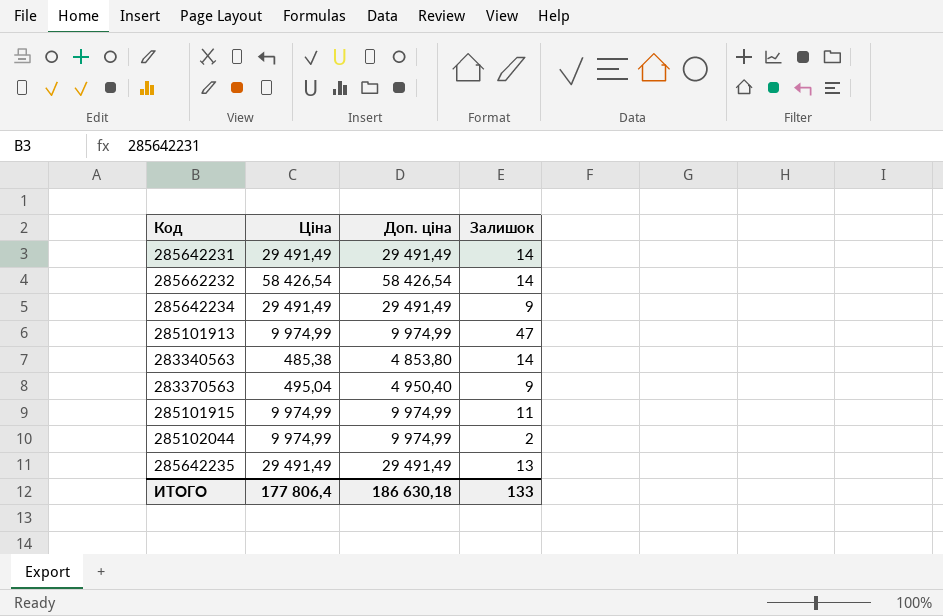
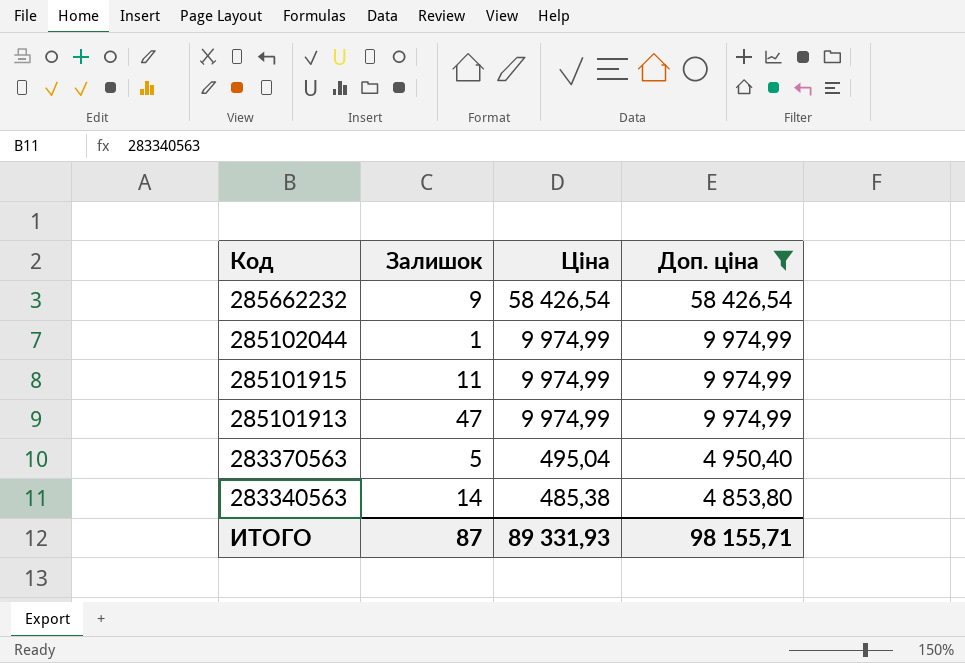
filter: none -> Доп. ціна != 29 491,49
row order: none -> Код descending
column Залишок | position: 4 -> 2
285662232 | Залишок: 14 -> 9
285102044 | Залишок: 2 -> 1
283370563 | Залишок: 9 -> 5
ИТОГО | Залишок: 133 -> 87
ИТОГО | Ціна: 177 806,4 -> 89 331,93
ИТОГО | Доп. ціна: 186 630,18 -> 98 155,71

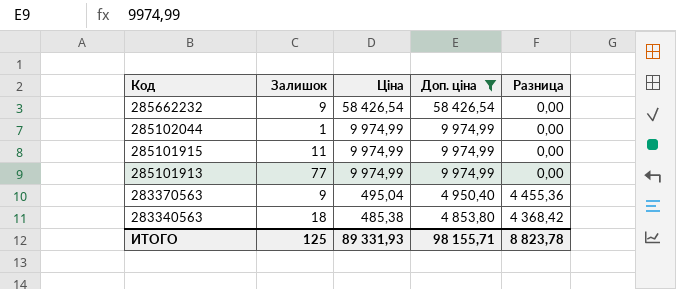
column Разница | formula: none -> [Доп. ціна] - [Ціна]
285101913 | Залишок: 47 -> 77
283370563 | Залишок: 5 -> 9
283340563 | Залишок: 14 -> 18
ИТОГО | Залишок: 87 -> 125

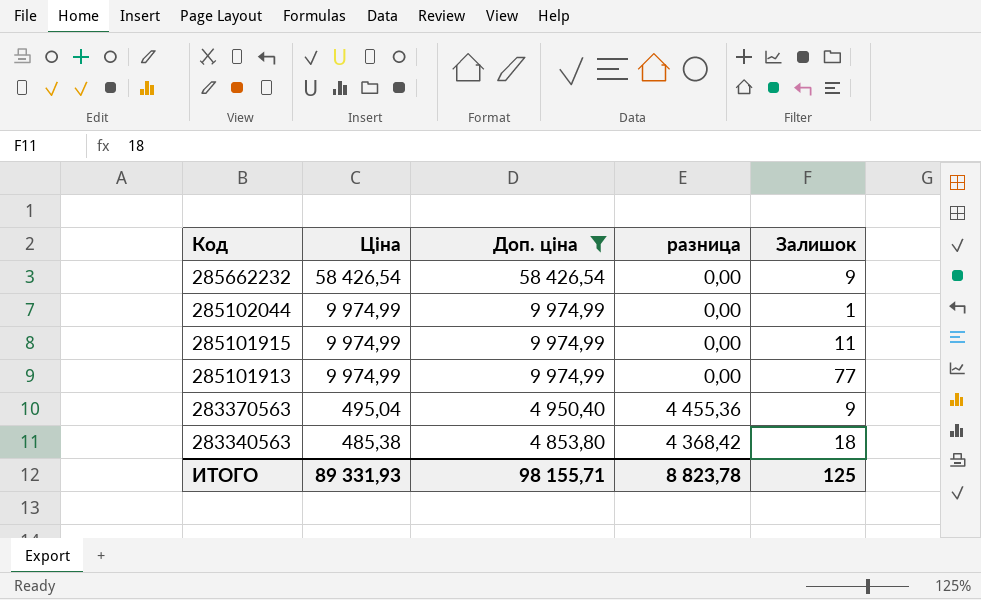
column name: Разница -> разница
column Залишок | position: 2 -> 5

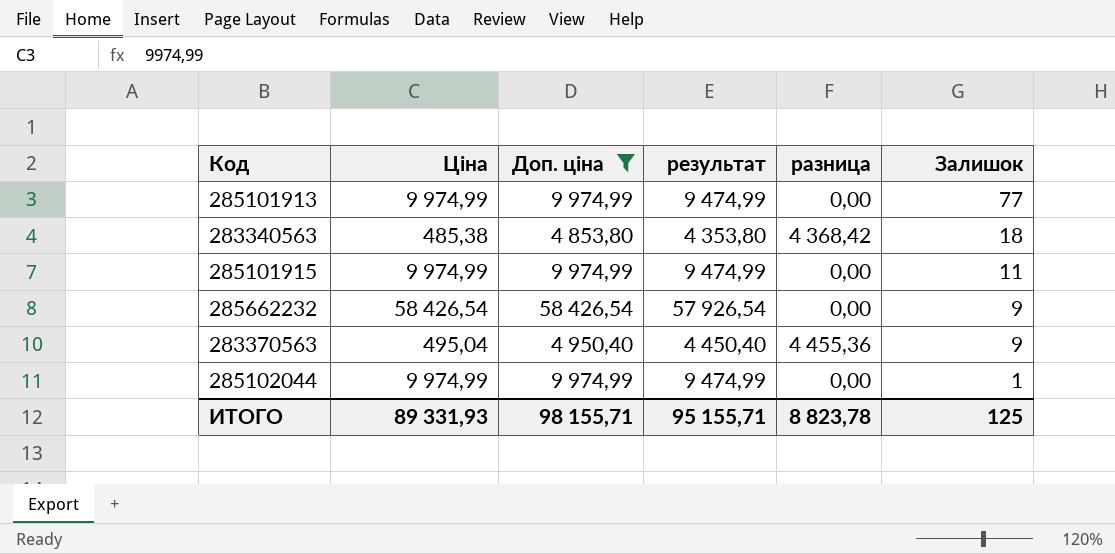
row order: Код descending -> Залишок descending
column результат | formula: none -> [Доп. ціна] - 500

